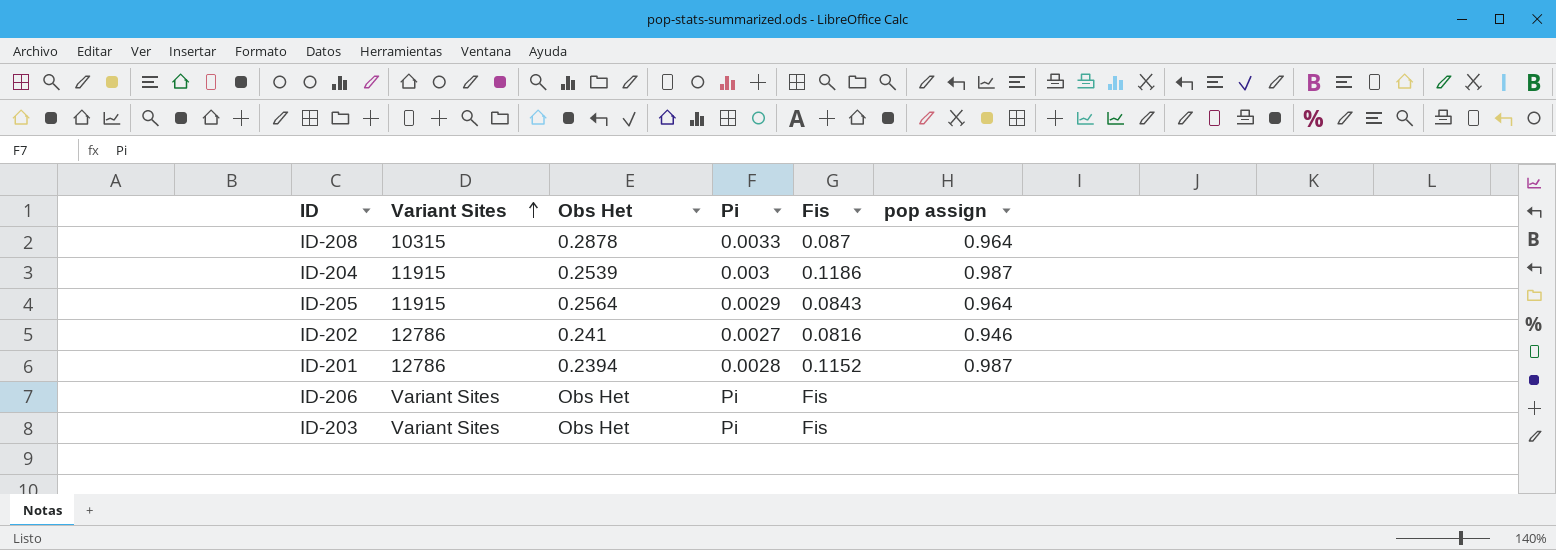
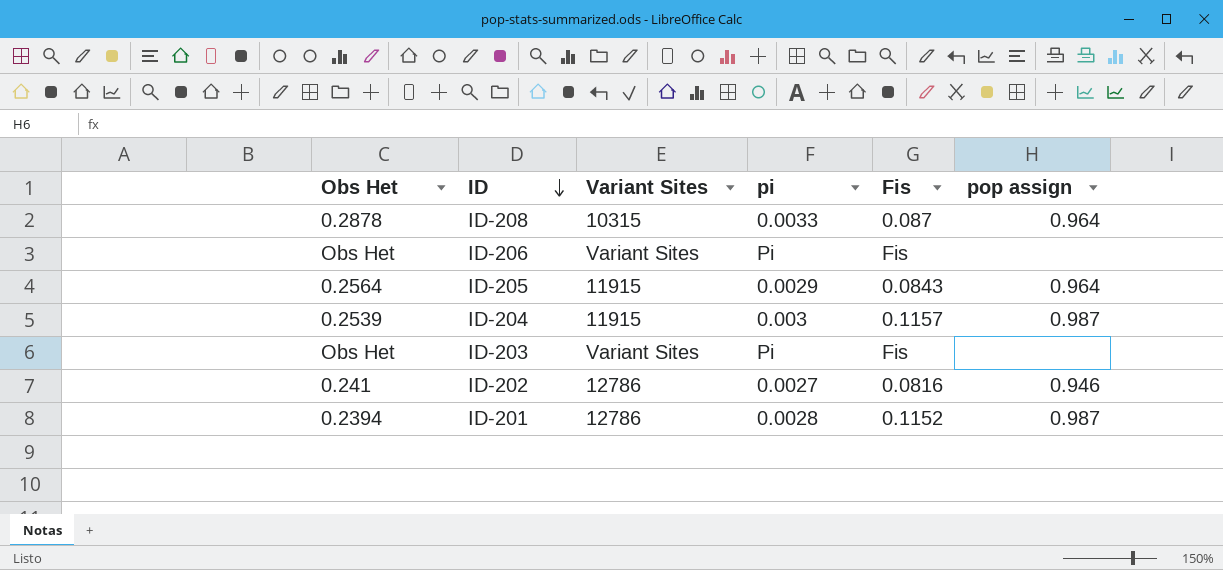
row order: Variant Sites ascending -> ID descending
column Obs Het | position: 3 -> 1
column name: Pi -> pi
ID-204 | Fis: 0.1186 -> 0.1157

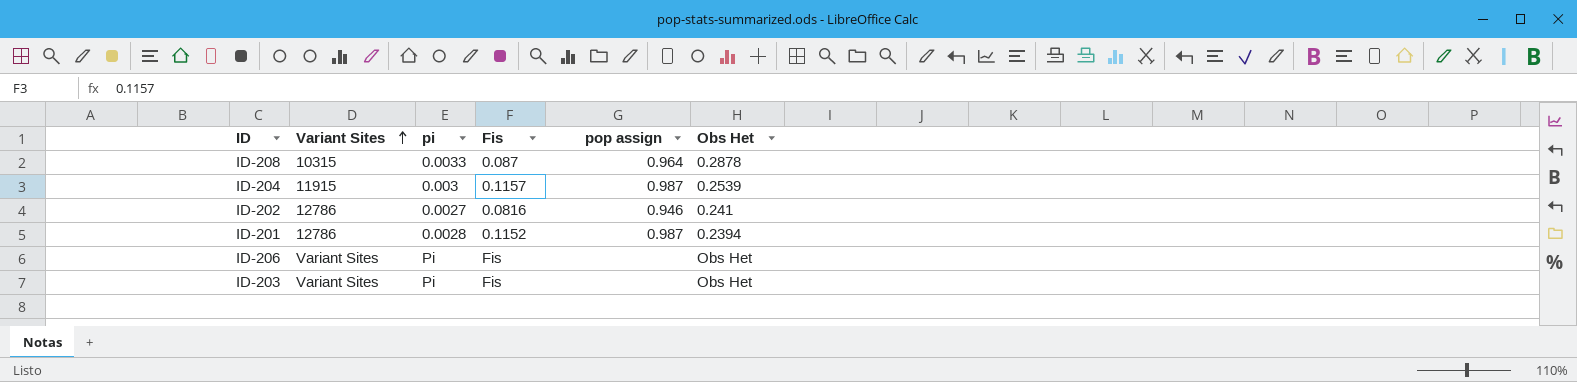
row order: ID descending -> Variant Sites ascending
column Obs Het | position: 1 -> 6
row ID-205: 0.2564 | 11915 | 0.0029 | 0.0843 | 0.964 -> none

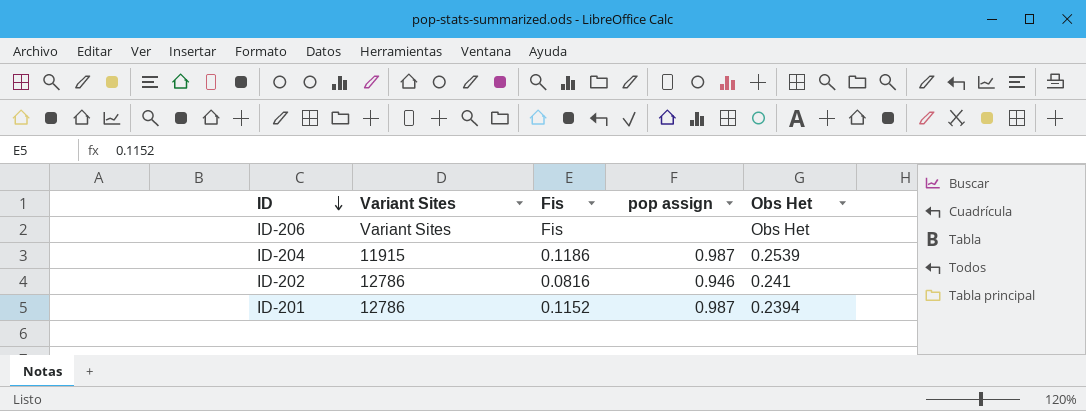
row order: Variant Sites ascending -> ID descending
column pi | position: 3 -> none
row ID-208: 10315 | 0.0033 | 0.087 | 0.964 | 0.2878 -> none
row ID-203: Variant Sites | Pi | Fis | none | Obs Het -> none
ID-204 | Fis: 0.1157 -> 0.1186

